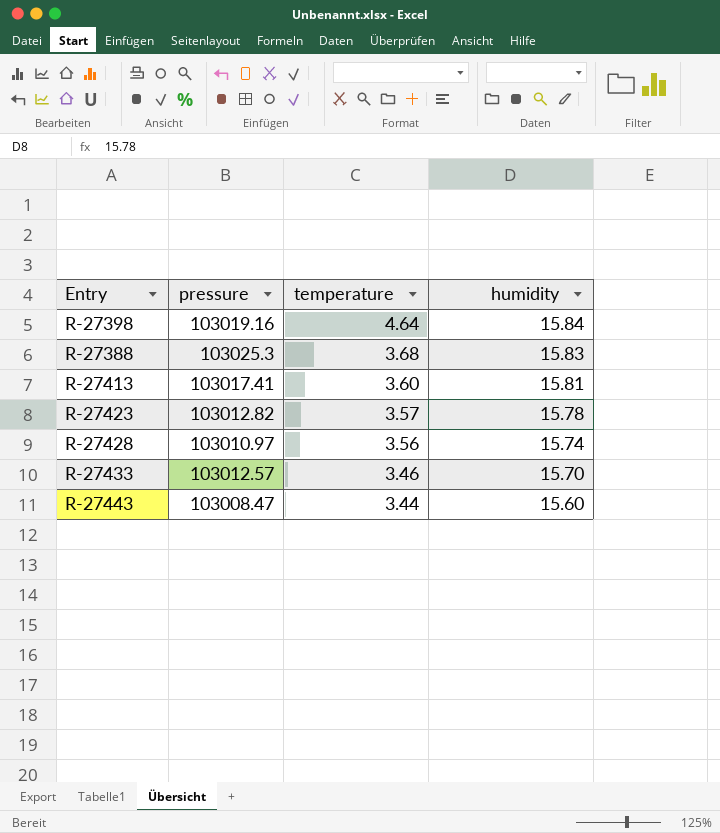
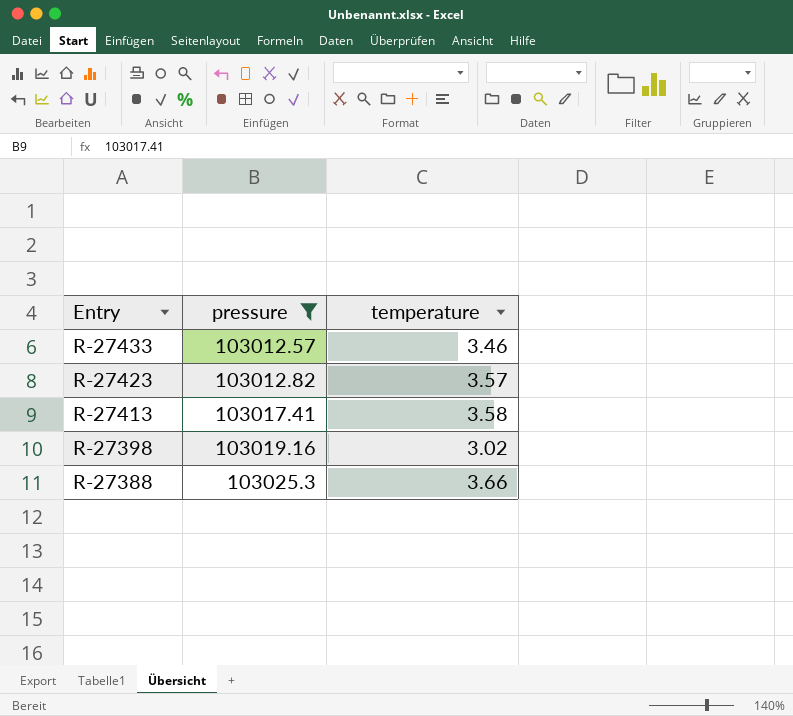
filter: none -> pressure >= 103012.57
row order: temperature descending -> Entry descending
column humidity | position: 4 -> none
R-27413 | temperature: 3.60 -> 3.58
R-27398 | temperature: 4.64 -> 3.02
R-27388 | temperature: 3.68 -> 3.66

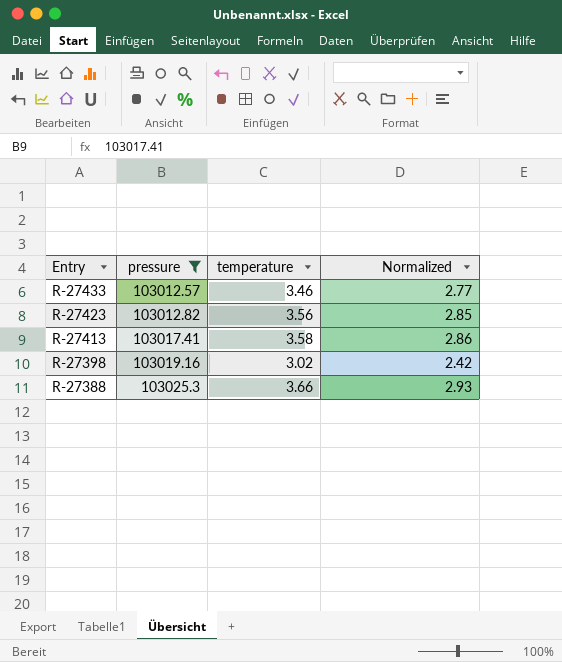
column Normalized | formula: none -> [temperature] * 0.8
R-27423 | temperature: 3.57 -> 3.56

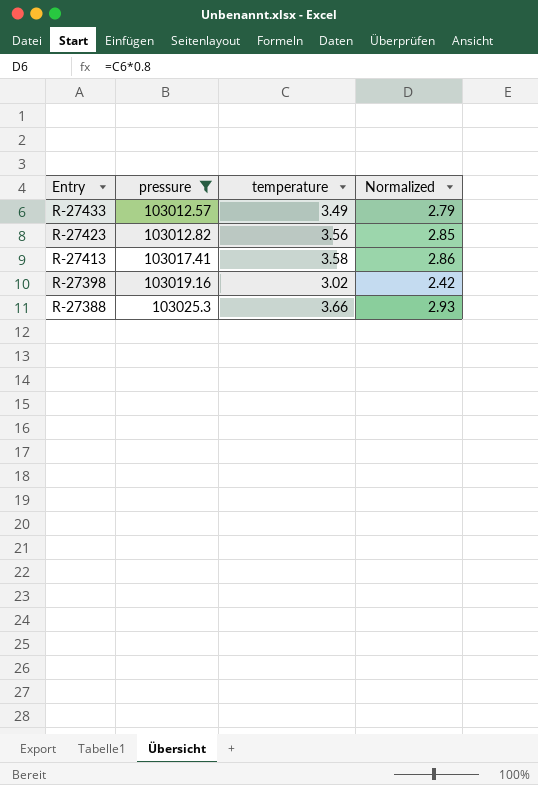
R-27433 | temperature: 3.46 -> 3.49
R-27433 | Normalized: 2.77 -> 2.79

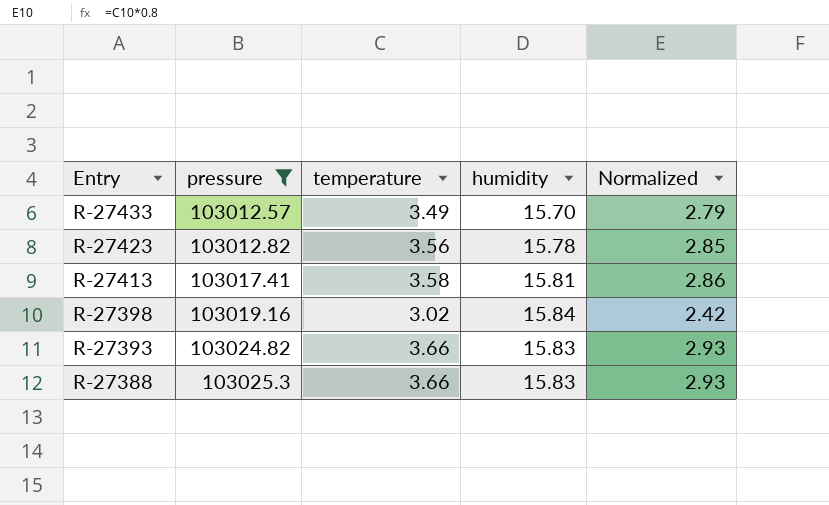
column humidity | position: none -> 4
row R-27393: none -> 103024.82 | 3.66 | 15.83 | 2.93

